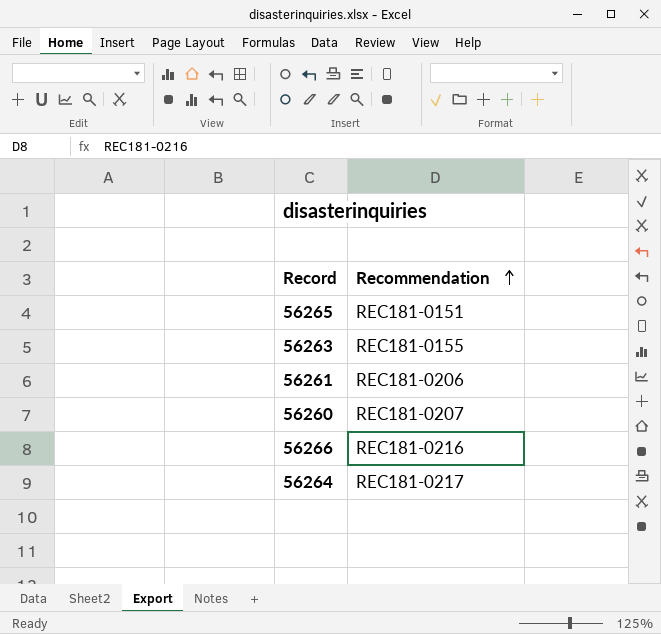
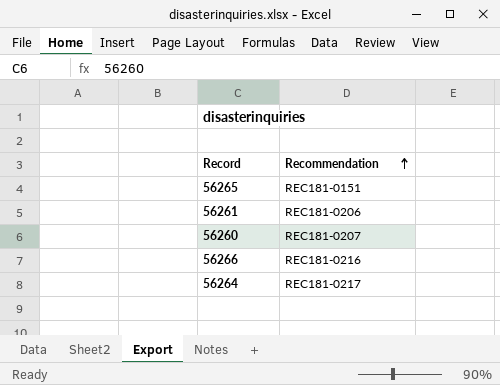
row 56263: REC181-0155 -> none

